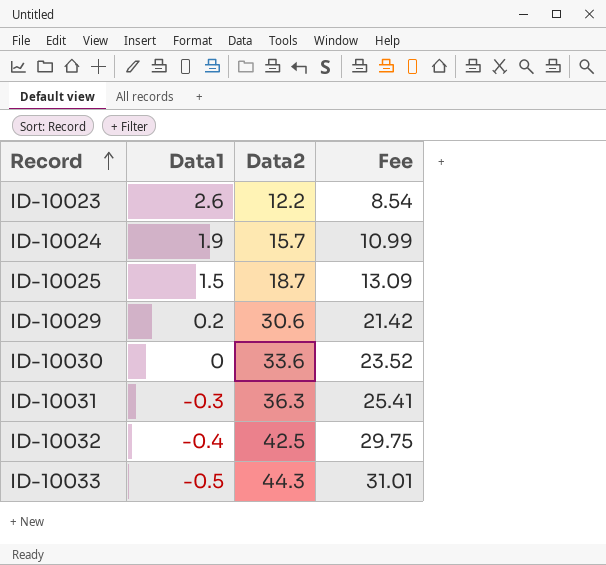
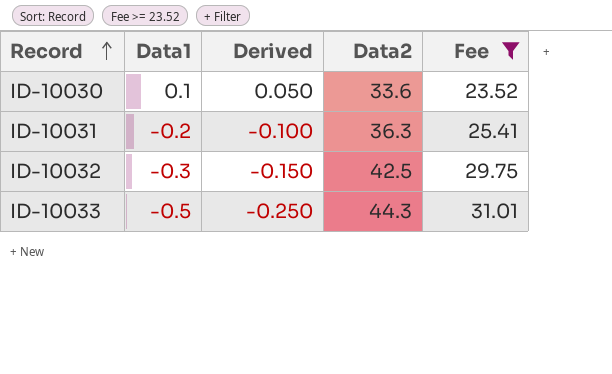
filter: none -> Fee >= 23.52
column Derived | formula: none -> [Data1] * 0.5
ID-10030 | Data1: 0 -> 0.1
ID-10031 | Data1: -0.3 -> -0.2
ID-10032 | Data1: -0.4 -> -0.3

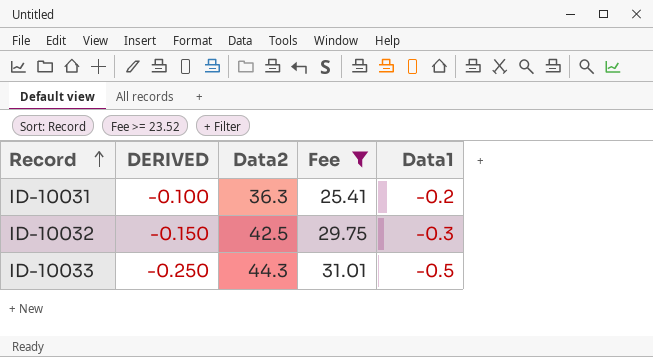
column name: Derived -> DERIVED
column Data1 | position: 2 -> 5
row ID-10030: 0.1 | 0.050 | 33.6 | 23.52 -> none

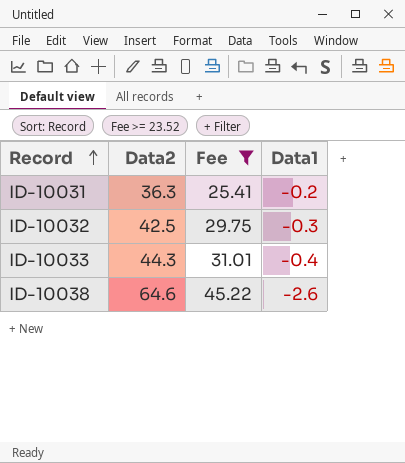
column DERIVED | formula: [Data1] * 0.5 -> none
ID-10033 | Data1: -0.5 -> -0.4
row ID-10038: none -> 64.6 | 45.22 | -2.6

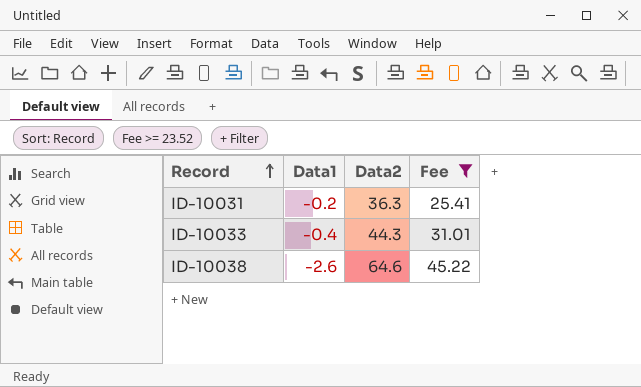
column Data1 | position: 4 -> 2
row ID-10032: 42.5 | 29.75 | -0.3 -> none

